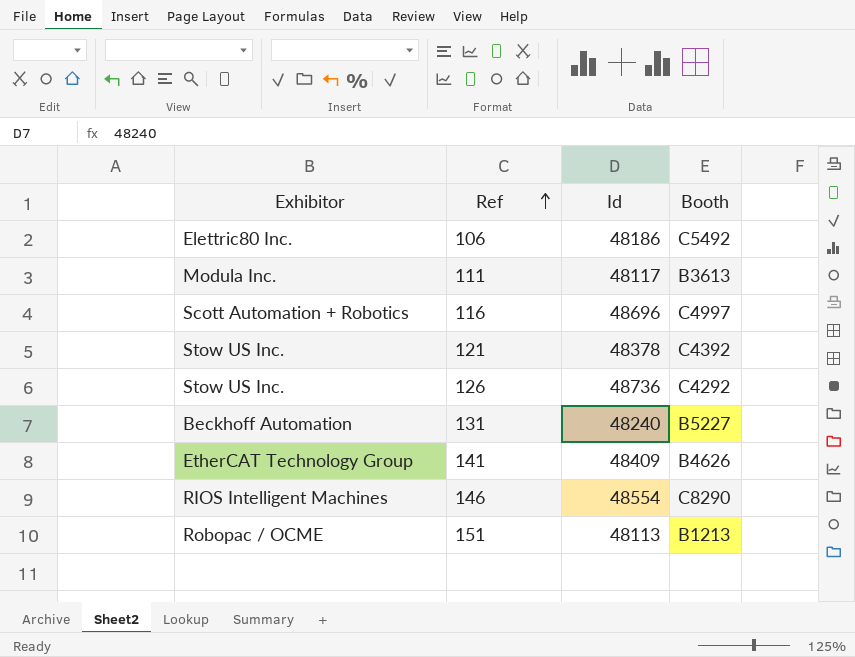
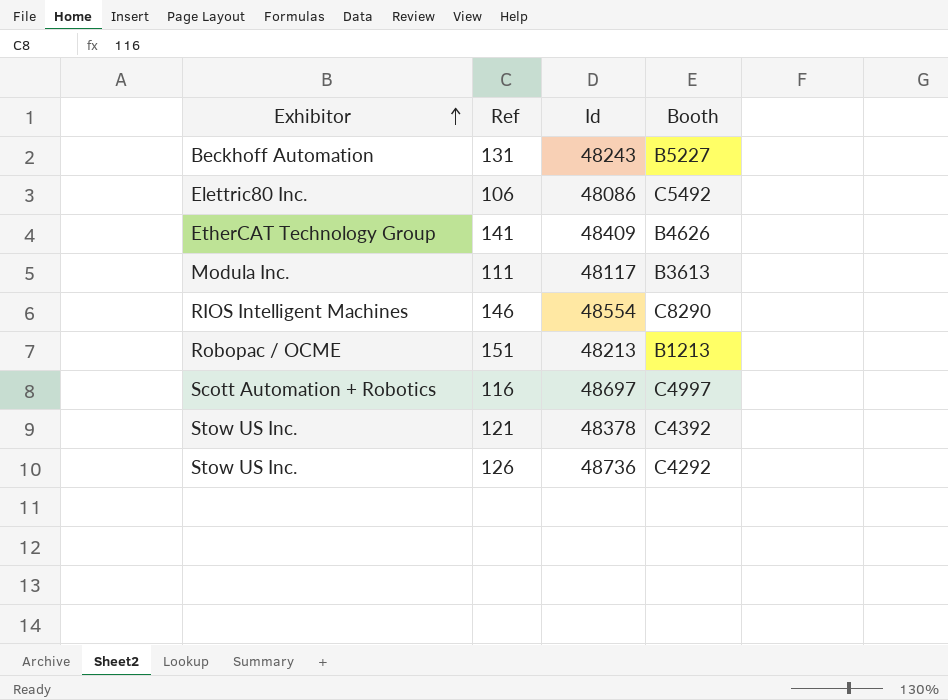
row order: Ref ascending -> Exhibitor ascending
131 | Id: 48240 -> 48243
106 | Id: 48186 -> 48086
151 | Id: 48113 -> 48213
116 | Id: 48696 -> 48697

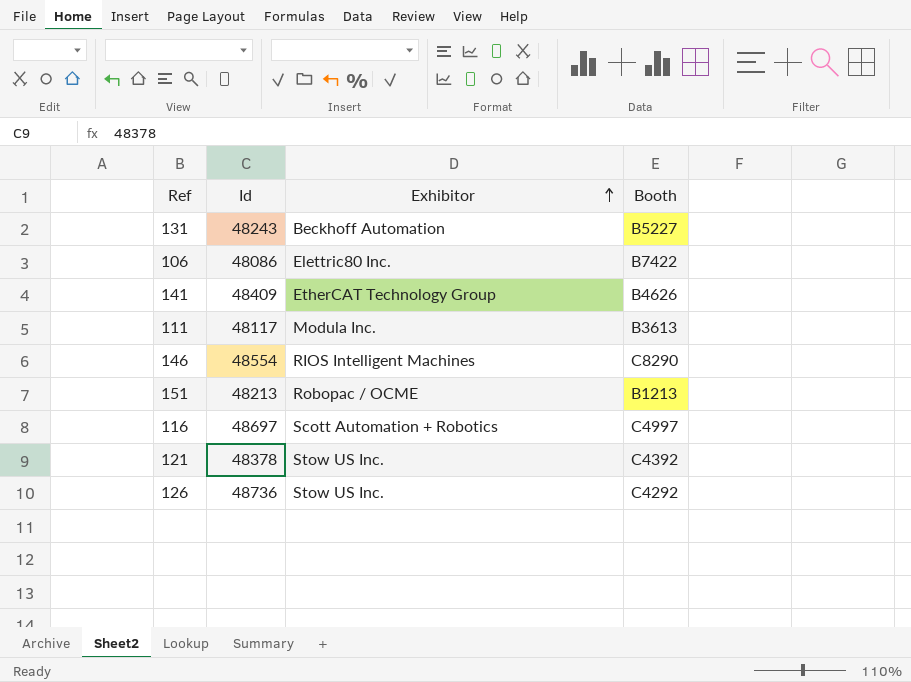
column Exhibitor | position: 1 -> 3
106 | Booth: C5492 -> B7422

